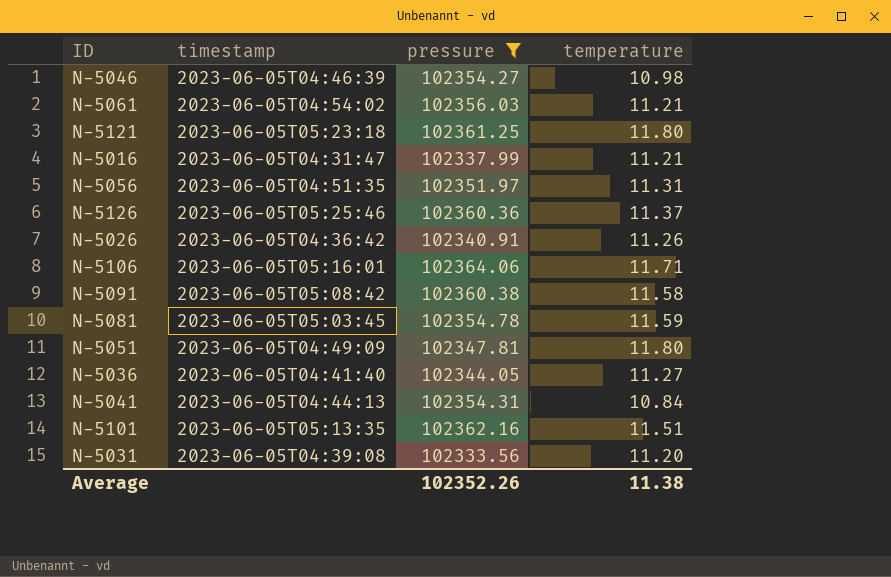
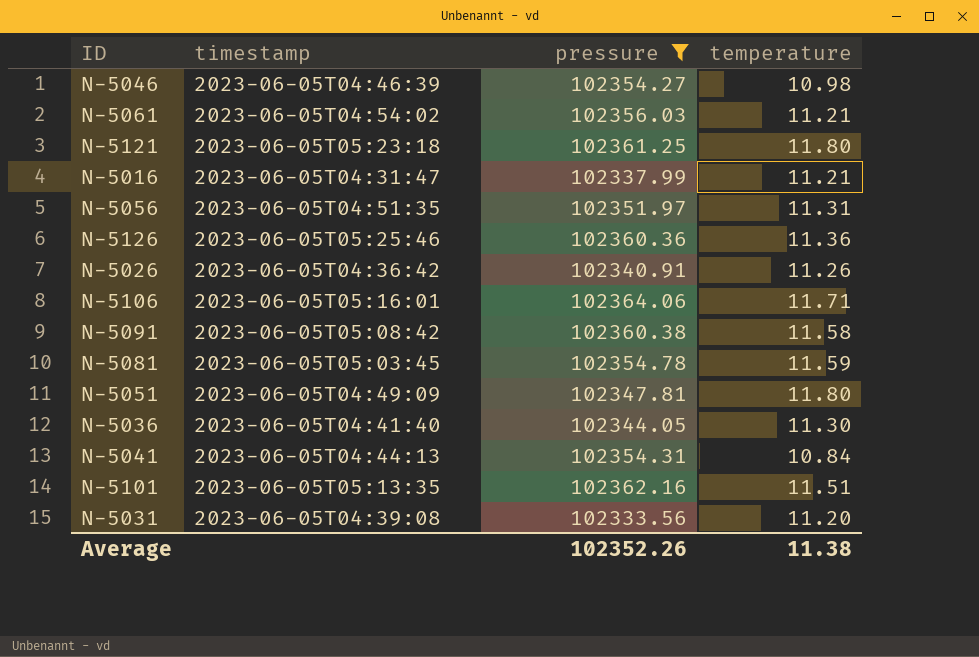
N-5126 | temperature: 11.37 -> 11.36
N-5036 | temperature: 11.27 -> 11.30

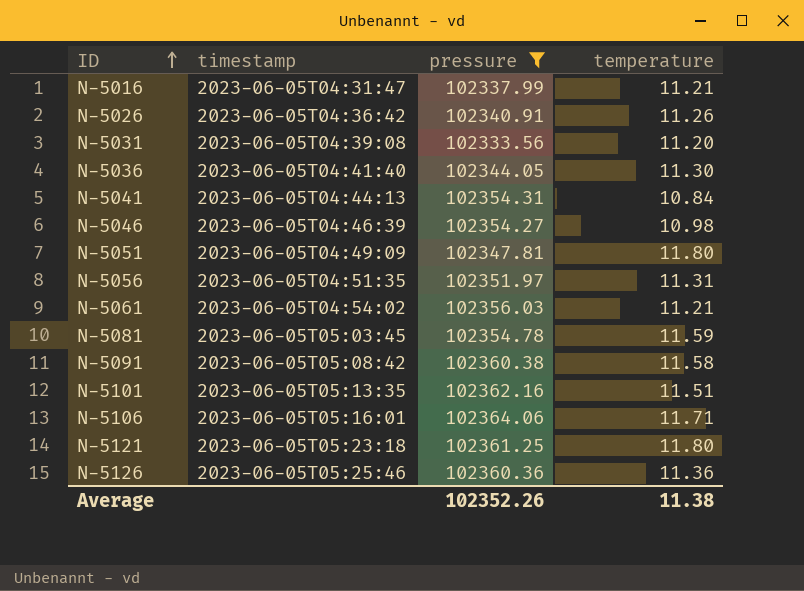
row order: none -> ID ascending

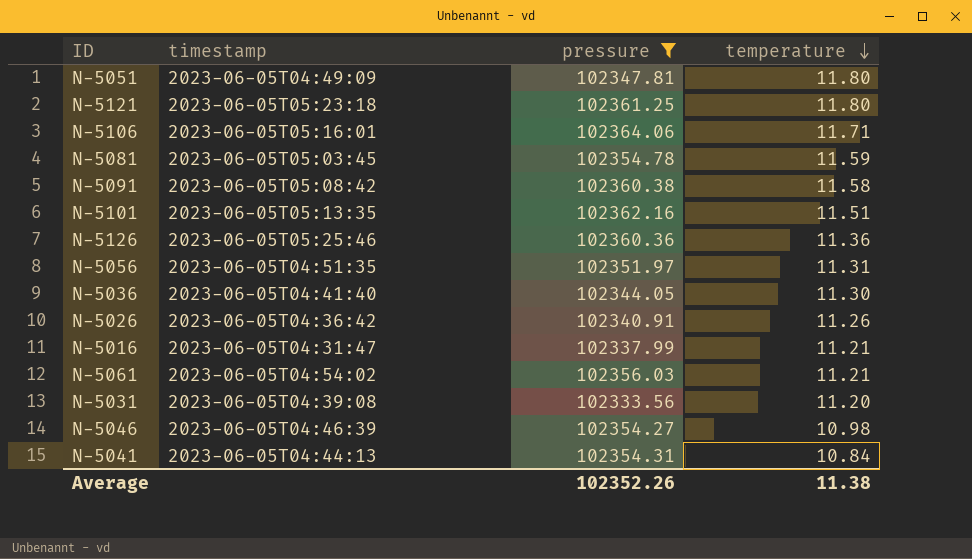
row order: ID ascending -> temperature descending

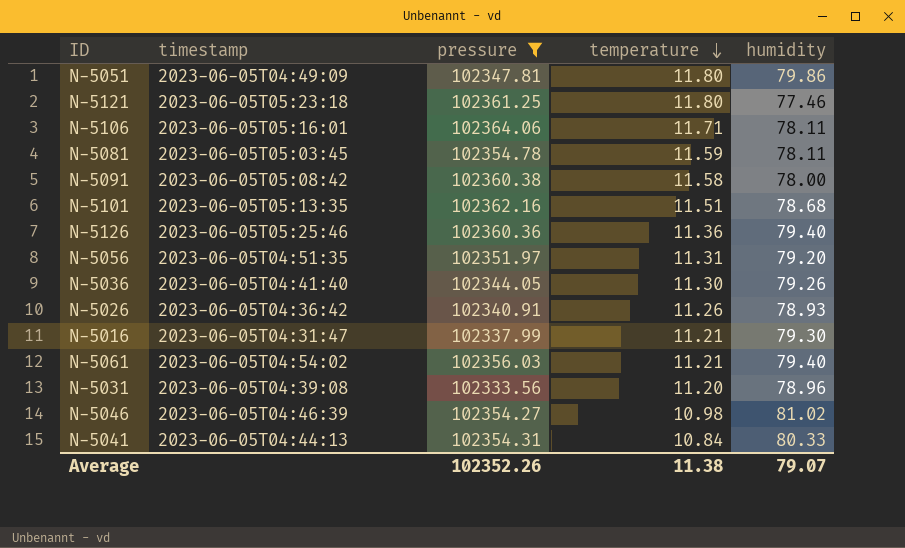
column humidity | position: none -> 5

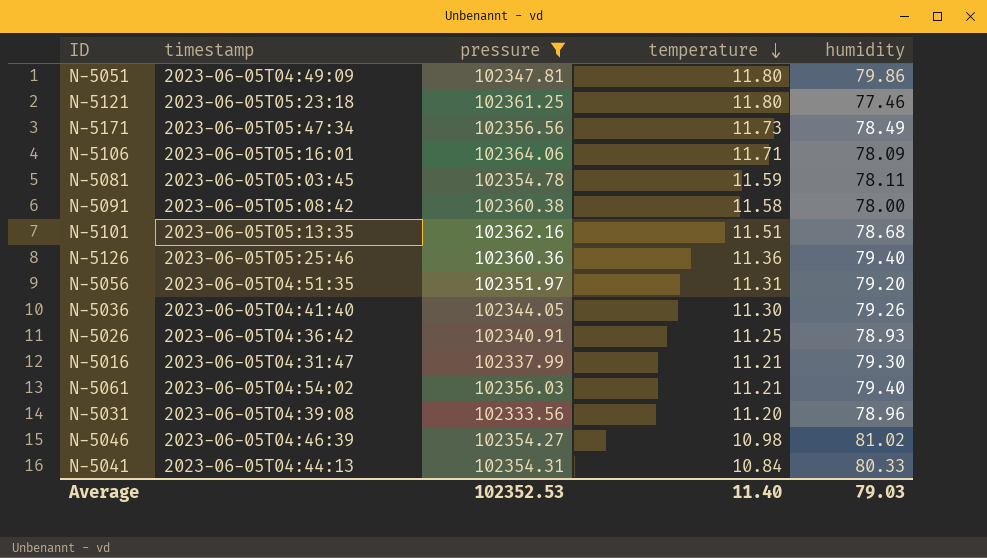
row N-5171: none -> 2023-06-05T05:47:34 | 102356.56 | 11.73 | 78.49
N-5106 | humidity: 78.11 -> 78.09
N-5026 | temperature: 11.26 -> 11.25
Average | pressure: 102352.26 -> 102352.53
Average | temperature: 11.38 -> 11.40
Average | humidity: 79.07 -> 79.03

